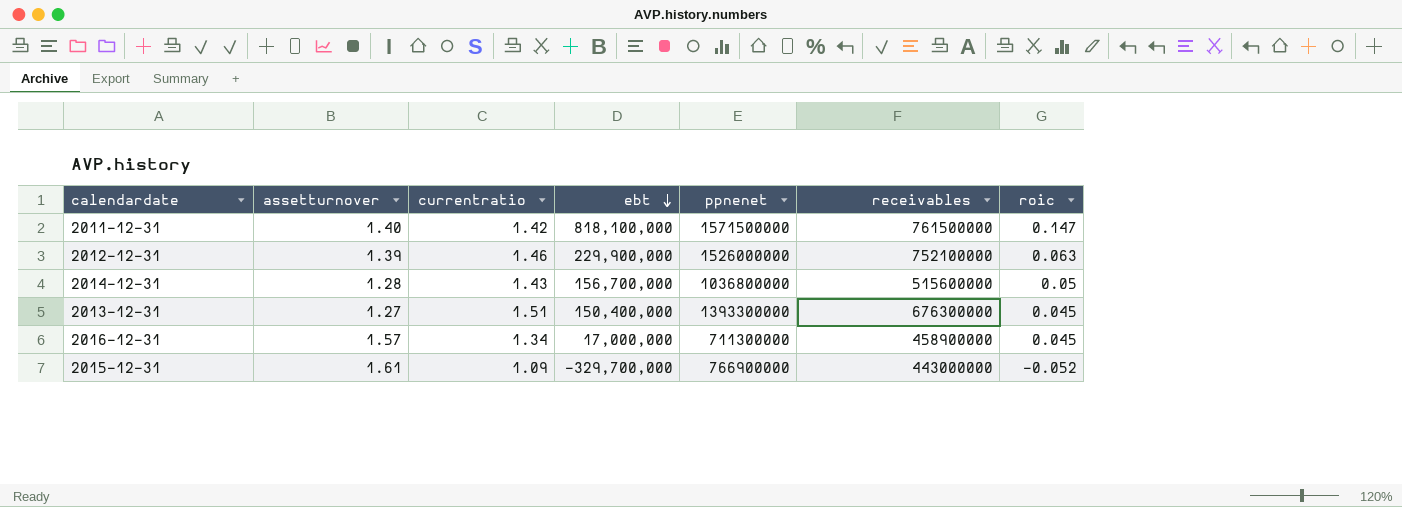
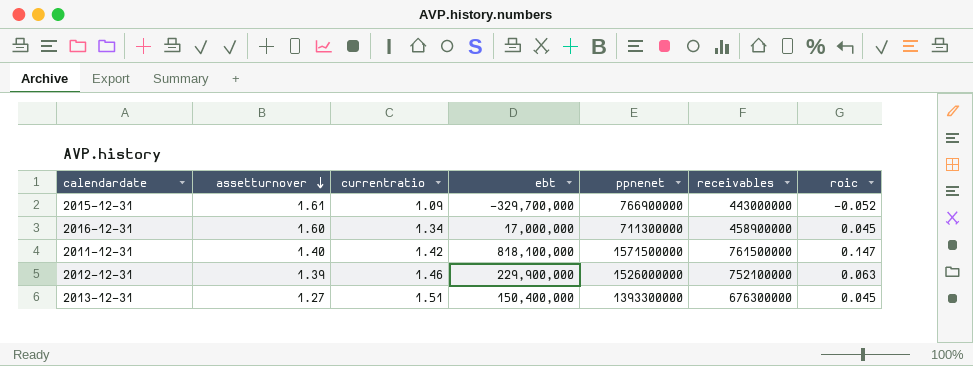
row order: ebt descending -> assetturnover descending
row 2014-12-31: 1.28 | 1.43 | 156,700,000 | 1036800000 | 515600000 | 0.05 -> none
2016-12-31 | assetturnover: 1.57 -> 1.60

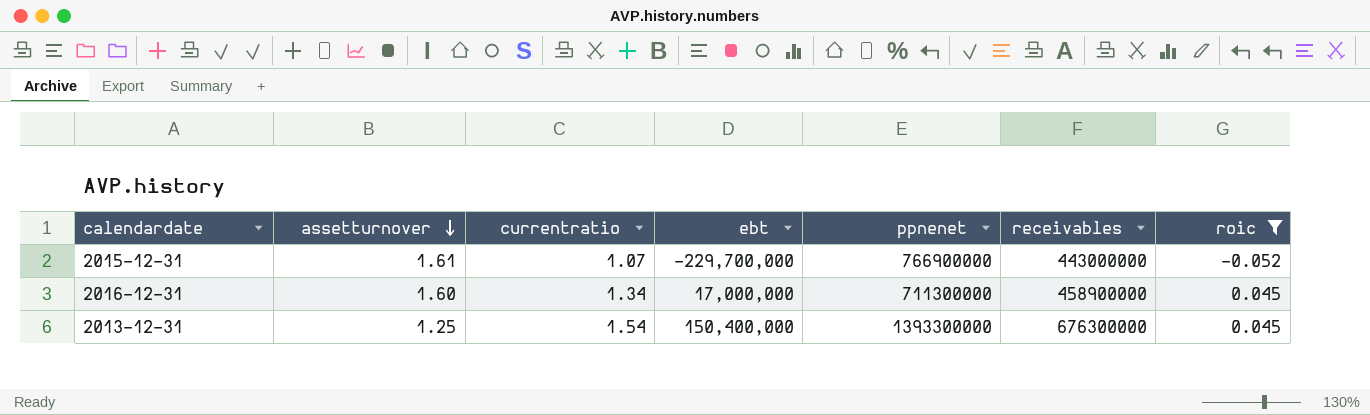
filter: none -> roic <= 0.045
2015-12-31 | currentratio: 1.09 -> 1.07
2015-12-31 | ebt: -329,700,000 -> -229,700,000
2013-12-31 | assetturnover: 1.27 -> 1.25
2013-12-31 | currentratio: 1.51 -> 1.54

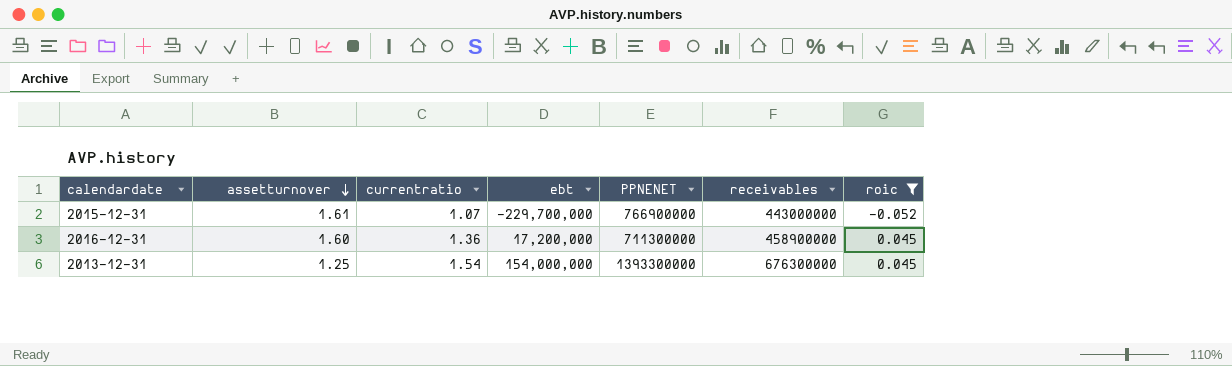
column name: ppnenet -> PPNENET
2016-12-31 | currentratio: 1.34 -> 1.36
2016-12-31 | ebt: 17,000,000 -> 17,200,000
2013-12-31 | ebt: 150,400,000 -> 154,000,000

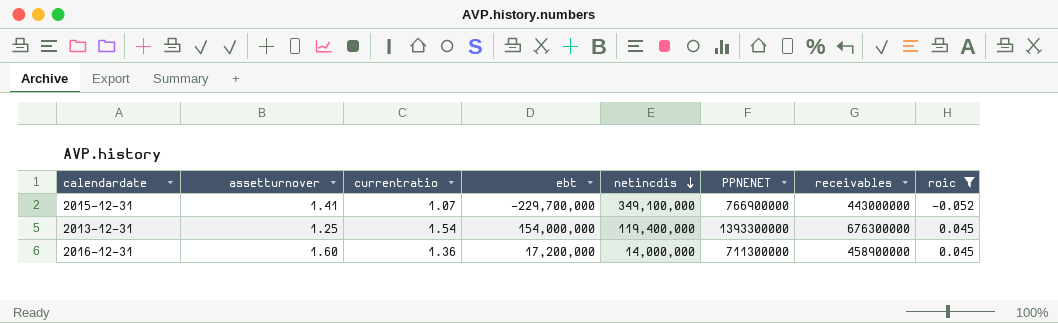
row order: assetturnover descending -> netincdis descending
column netincdis | position: none -> 5
2015-12-31 | assetturnover: 1.61 -> 1.41

